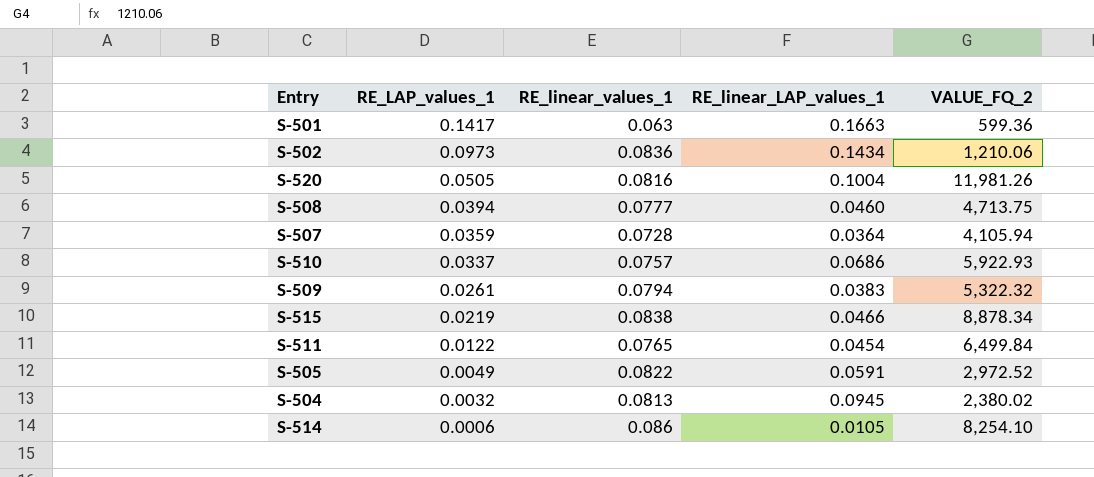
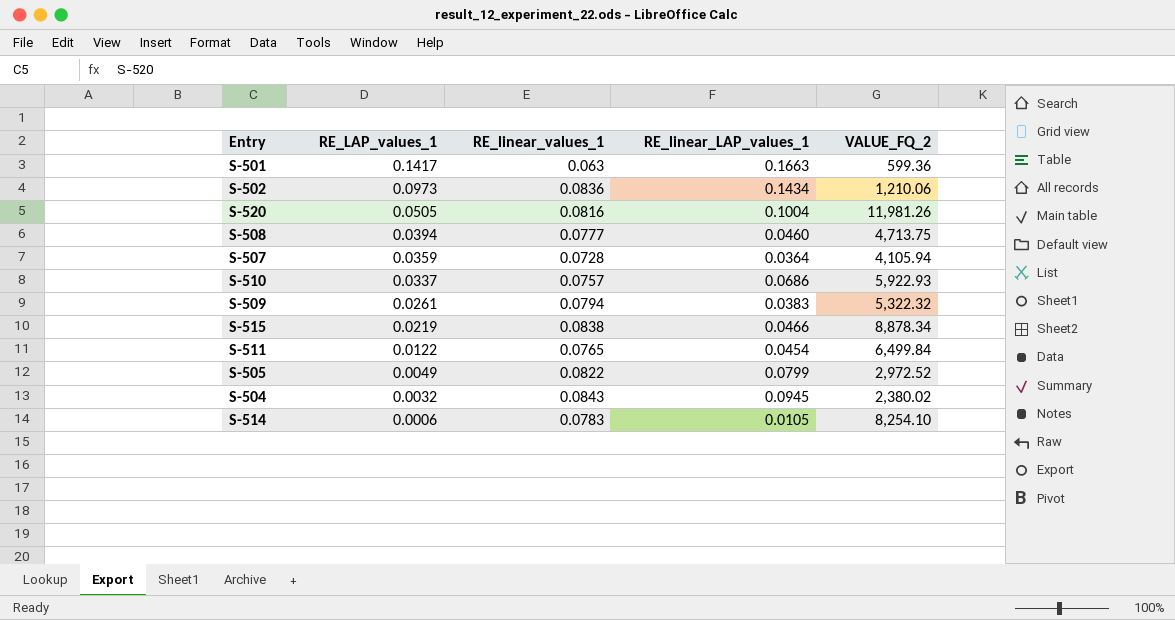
S-505 | RE_linear_LAP_values_1: 0.0591 -> 0.0799
S-504 | RE_linear_values_1: 0.0813 -> 0.0843
S-514 | RE_linear_values_1: 0.086 -> 0.0783

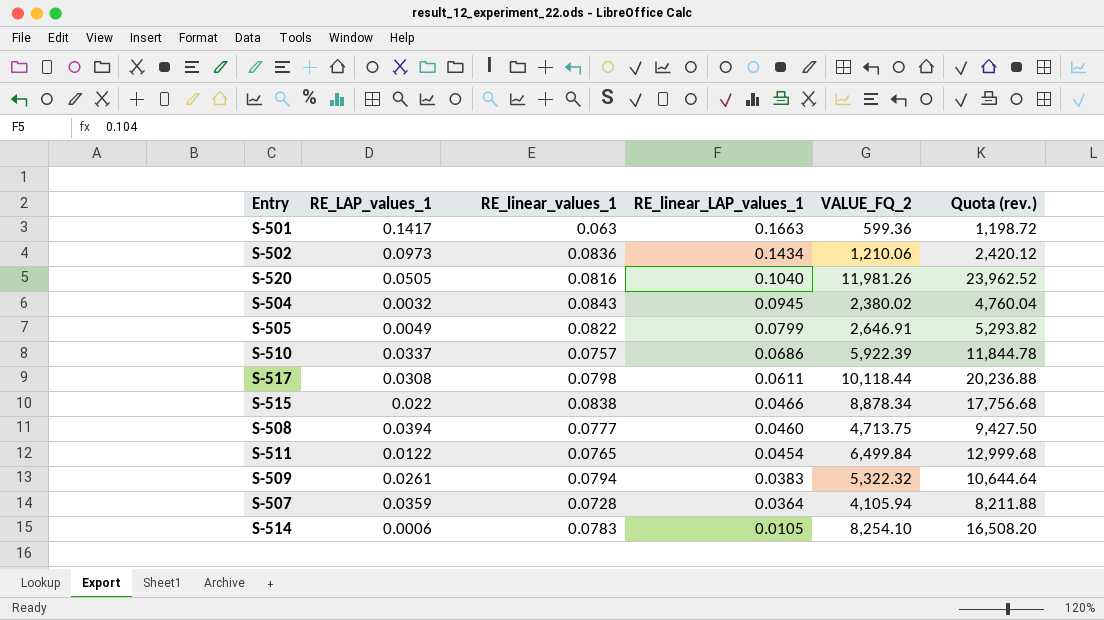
row order: RE_LAP_values_1 descending -> RE_linear_LAP_values_1 descending
column Quota (rev.) | formula: none -> [VALUE_FQ_2] * 2
S-520 | RE_linear_LAP_values_1: 0.1004 -> 0.1040
S-505 | VALUE_FQ_2: 2,972.52 -> 2,646.91
S-510 | VALUE_FQ_2: 5,922.93 -> 5,922.39
row S-517: none -> 0.0308 | 0.0798 | 0.0611 | 10,118.44 | 20,236.88
S-515 | RE_LAP_values_1: 0.0219 -> 0.022

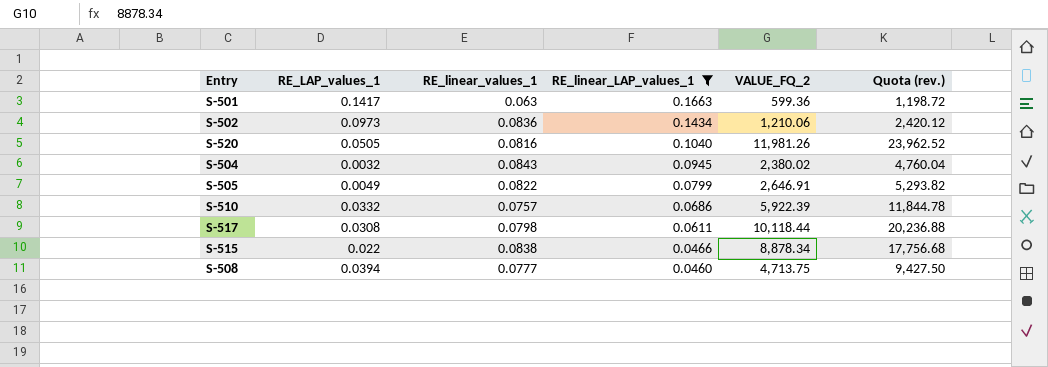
filter: none -> RE_linear_LAP_values_1 >= 0.0460
S-510 | RE_LAP_values_1: 0.0337 -> 0.0332

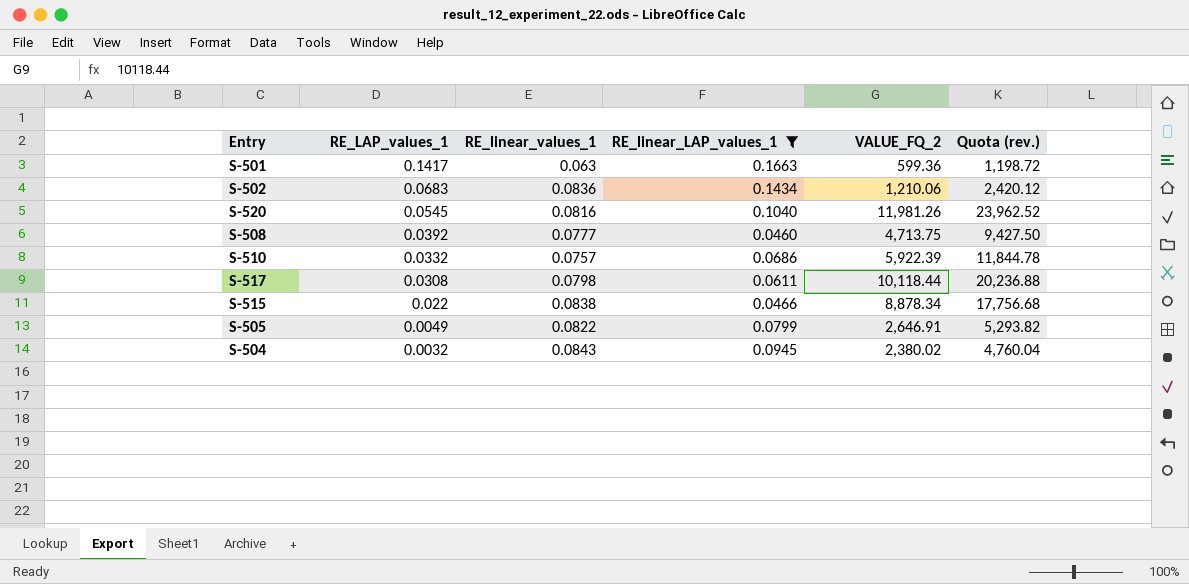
row order: RE_linear_LAP_values_1 descending -> RE_LAP_values_1 descending
S-502 | RE_LAP_values_1: 0.0973 -> 0.0683
S-520 | RE_LAP_values_1: 0.0505 -> 0.0545
S-508 | RE_LAP_values_1: 0.0394 -> 0.0392

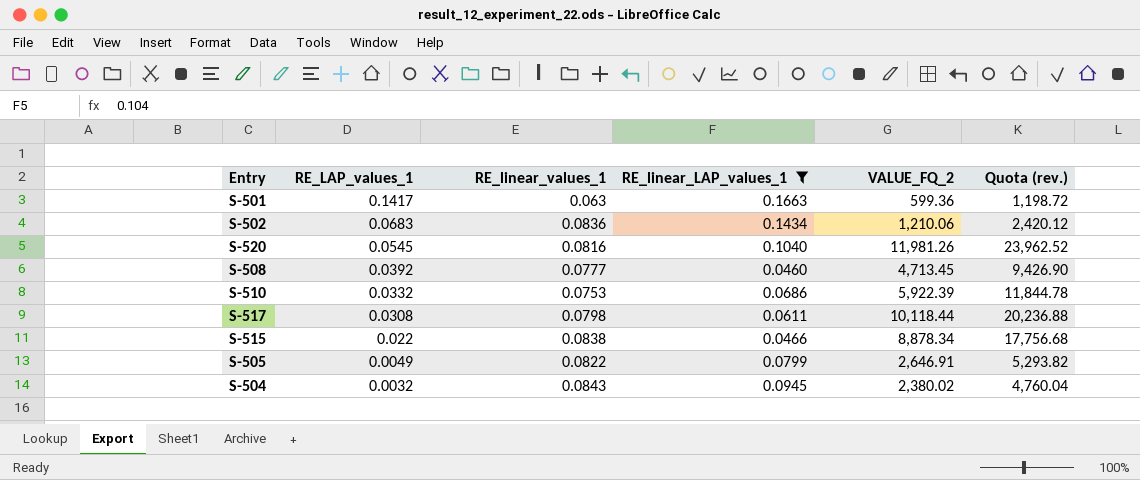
S-508 | VALUE_FQ_2: 4,713.75 -> 4,713.45
S-508 | Quota (rev.): 9,427.50 -> 9,426.90
S-510 | RE_linear_values_1: 0.0757 -> 0.0753

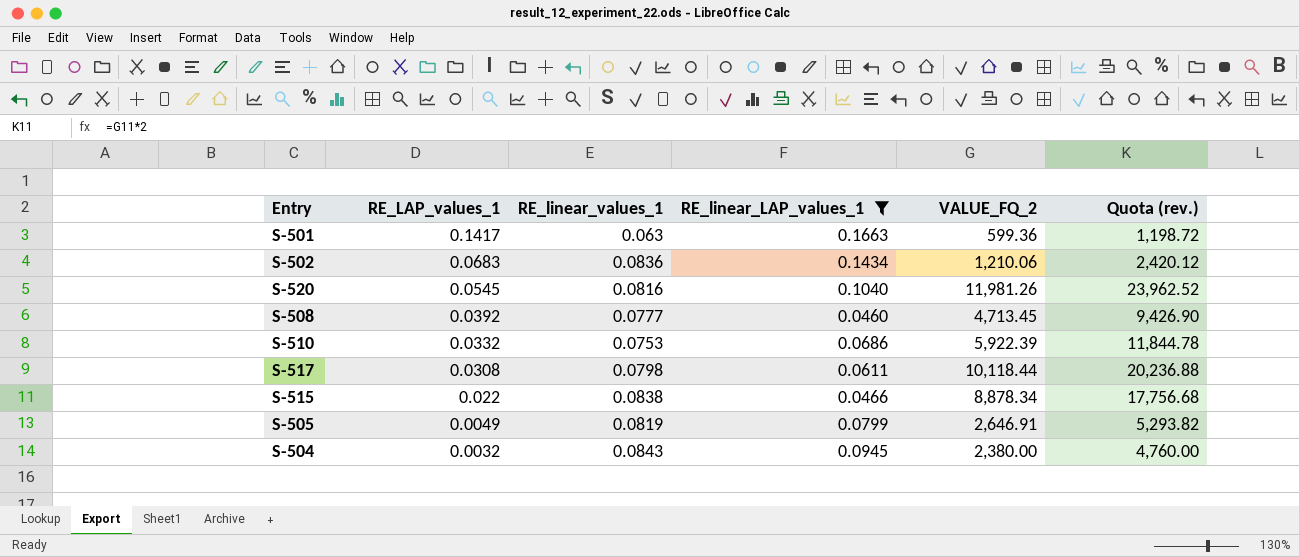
S-505 | RE_linear_values_1: 0.0822 -> 0.0819
S-504 | VALUE_FQ_2: 2,380.02 -> 2,380.00
S-504 | Quota (rev.): 4,760.04 -> 4,760.00

